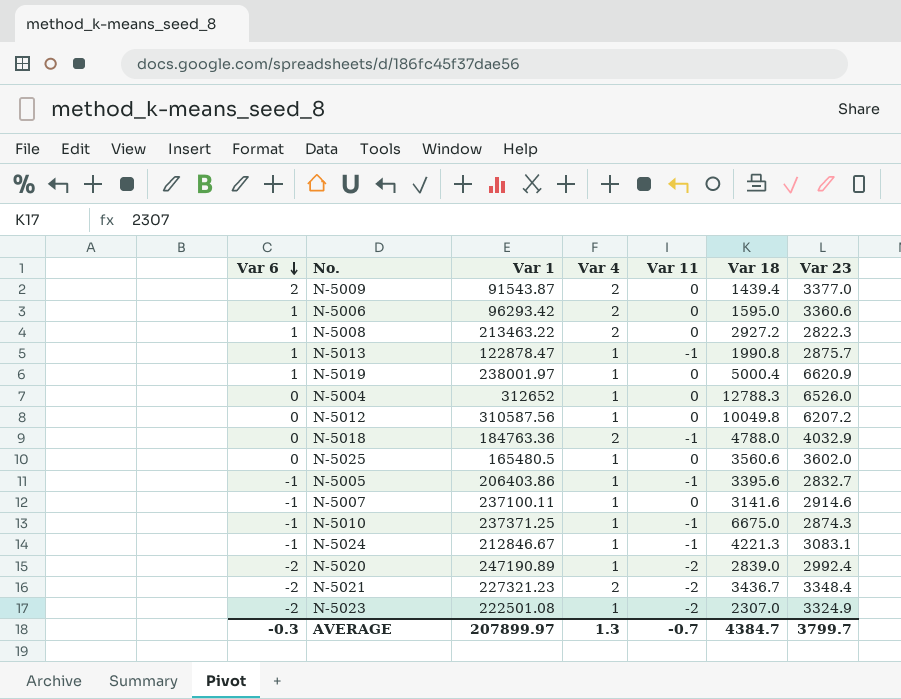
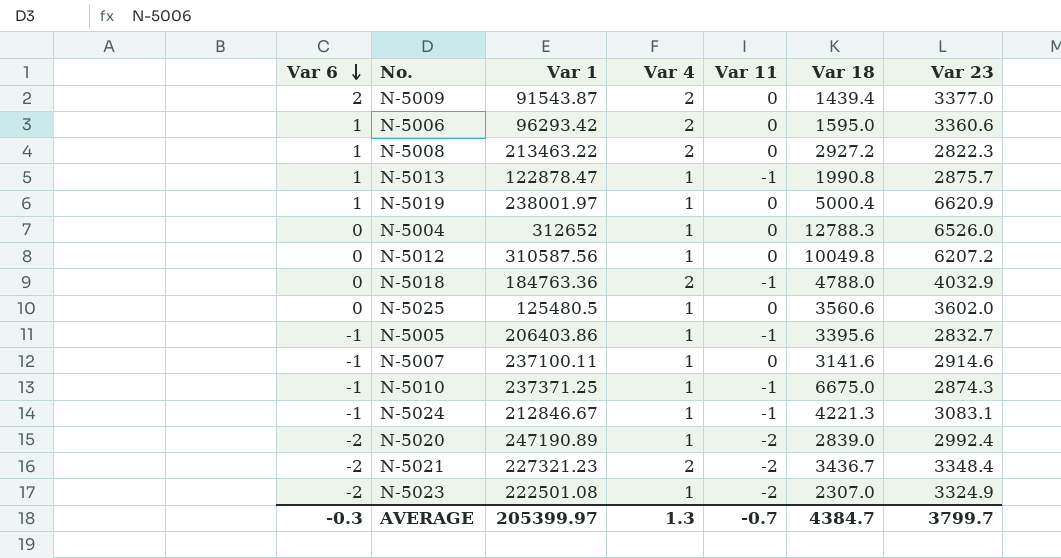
N-5025 | Var 1: 165480.5 -> 125480.5
AVERAGE | Var 1: 207899.97 -> 205399.97

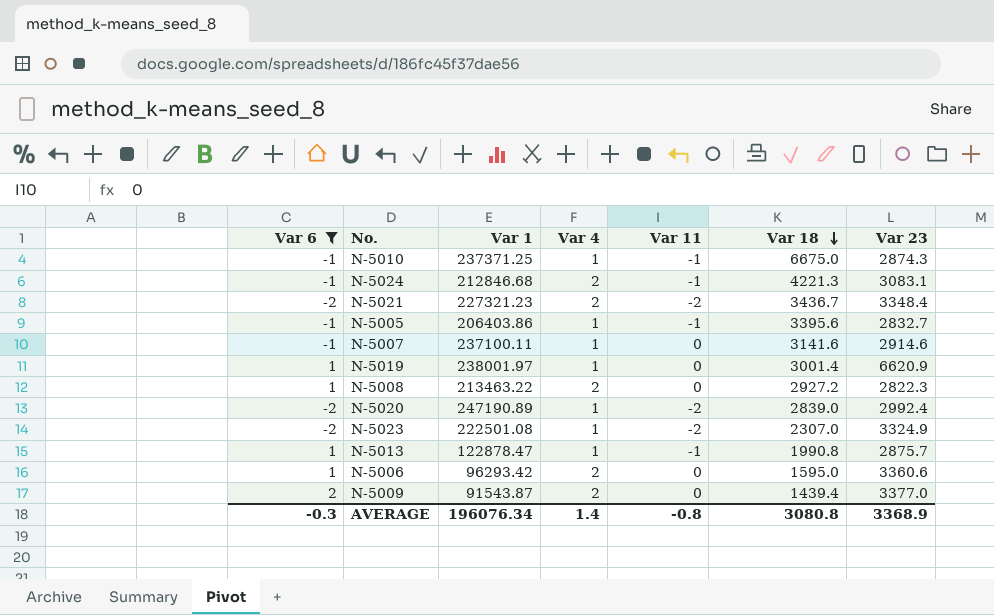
filter: none -> Var 6 != 0
row order: Var 6 descending -> Var 18 descending
N-5024 | Var 1: 212846.67 -> 212846.68
N-5024 | Var 4: 1 -> 2
N-5019 | Var 18: 5000.4 -> 3001.4
AVERAGE | Var 1: 205399.97 -> 196076.34
AVERAGE | Var 4: 1.3 -> 1.4
AVERAGE | Var 11: -0.7 -> -0.8
AVERAGE | Var 18: 4384.7 -> 3080.8
AVERAGE | Var 23: 3799.7 -> 3368.9

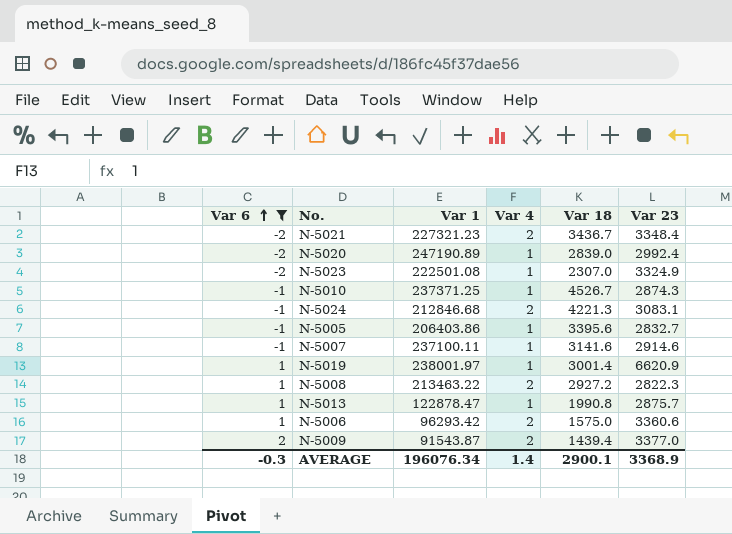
row order: Var 18 descending -> Var 6 ascending
column Var 11 | position: 5 -> none
N-5010 | Var 18: 6675.0 -> 4526.7
N-5006 | Var 18: 1595.0 -> 1575.0
AVERAGE | Var 18: 3080.8 -> 2900.1

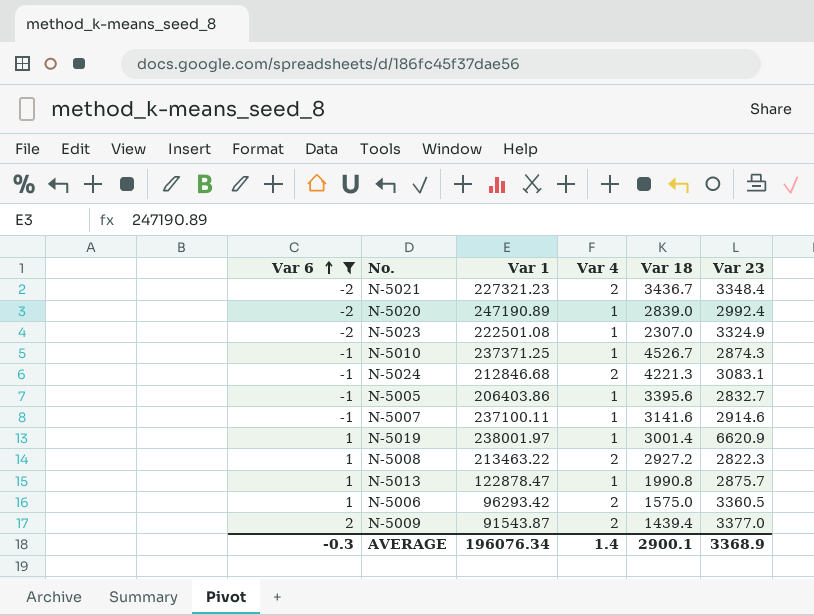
N-5006 | Var 23: 3360.6 -> 3360.5

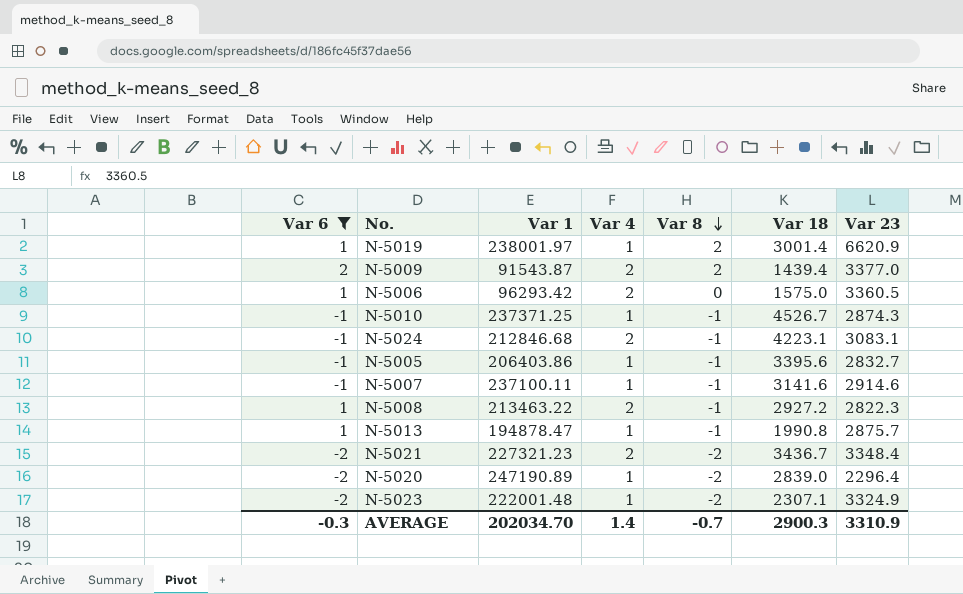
row order: Var 6 ascending -> Var 8 descending
column Var 8 | position: none -> 5
N-5024 | Var 18: 4221.3 -> 4223.1
N-5013 | Var 1: 122878.47 -> 194878.47
N-5020 | Var 23: 2992.4 -> 2296.4
N-5023 | Var 1: 222501.08 -> 222001.48
N-5023 | Var 18: 2307.0 -> 2307.1
AVERAGE | Var 1: 196076.34 -> 202034.70
AVERAGE | Var 18: 2900.1 -> 2900.3
AVERAGE | Var 23: 3368.9 -> 3310.9

